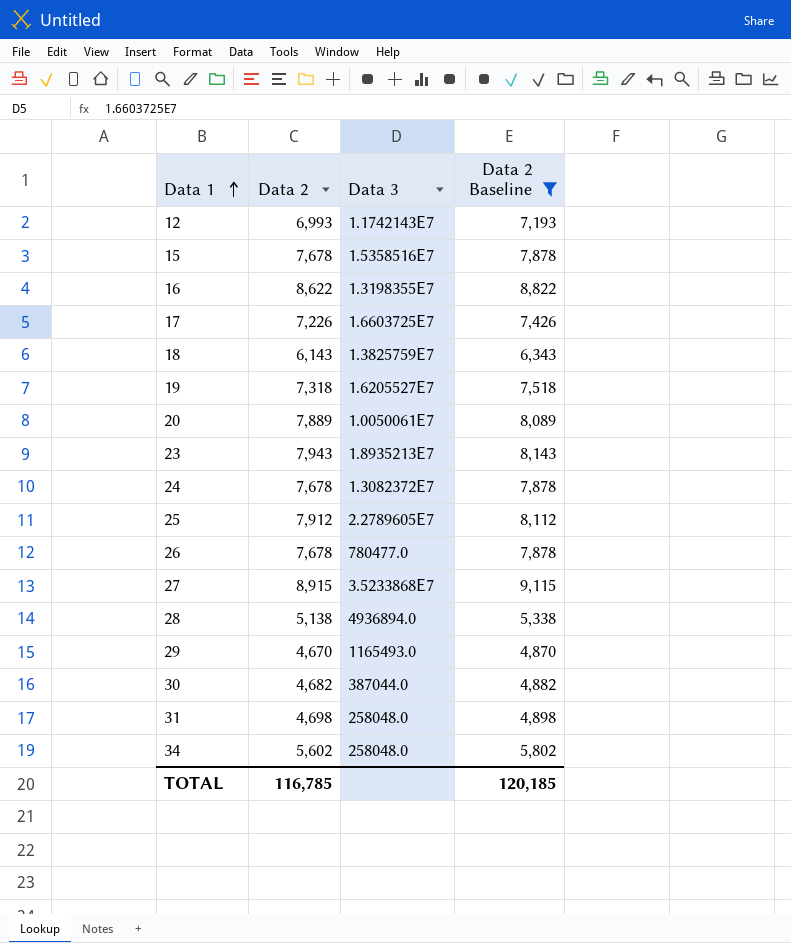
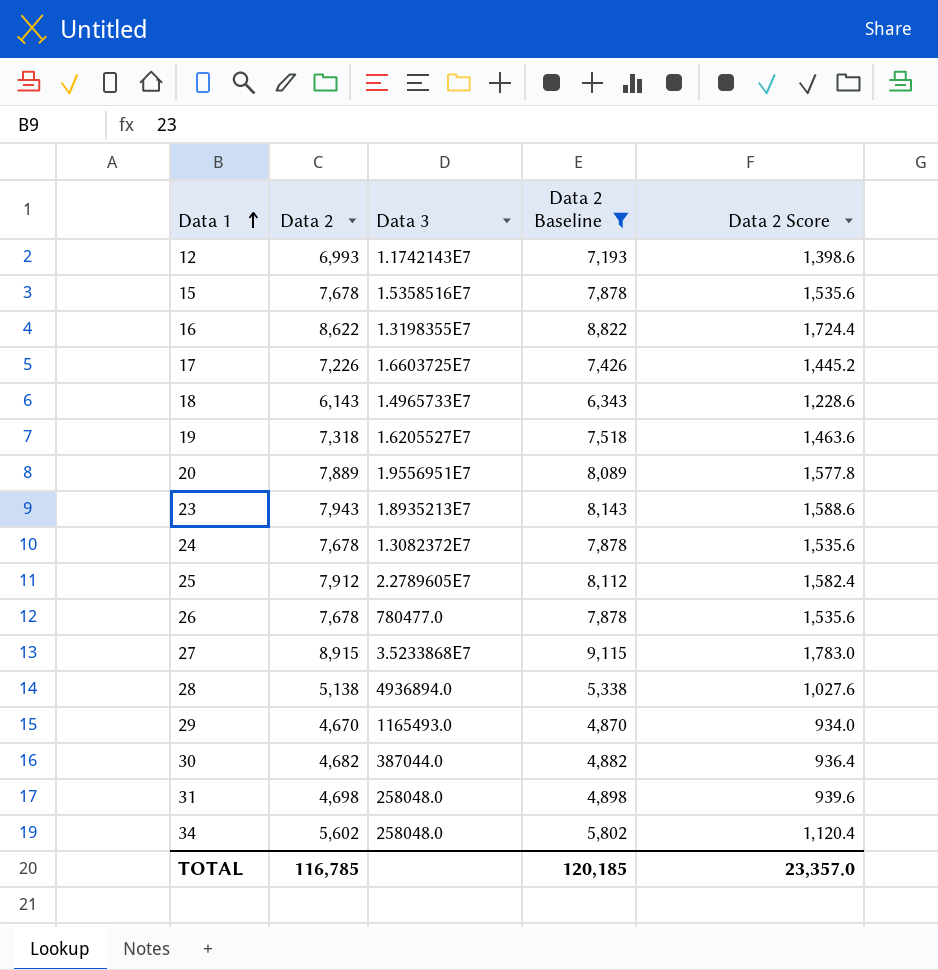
column Data 2 Score | formula: none -> [Data 2] * 0.2
18 | Data 3: 1.3825759E7 -> 1.4965733E7
20 | Data 3: 1.0050061E7 -> 1.9556951E7

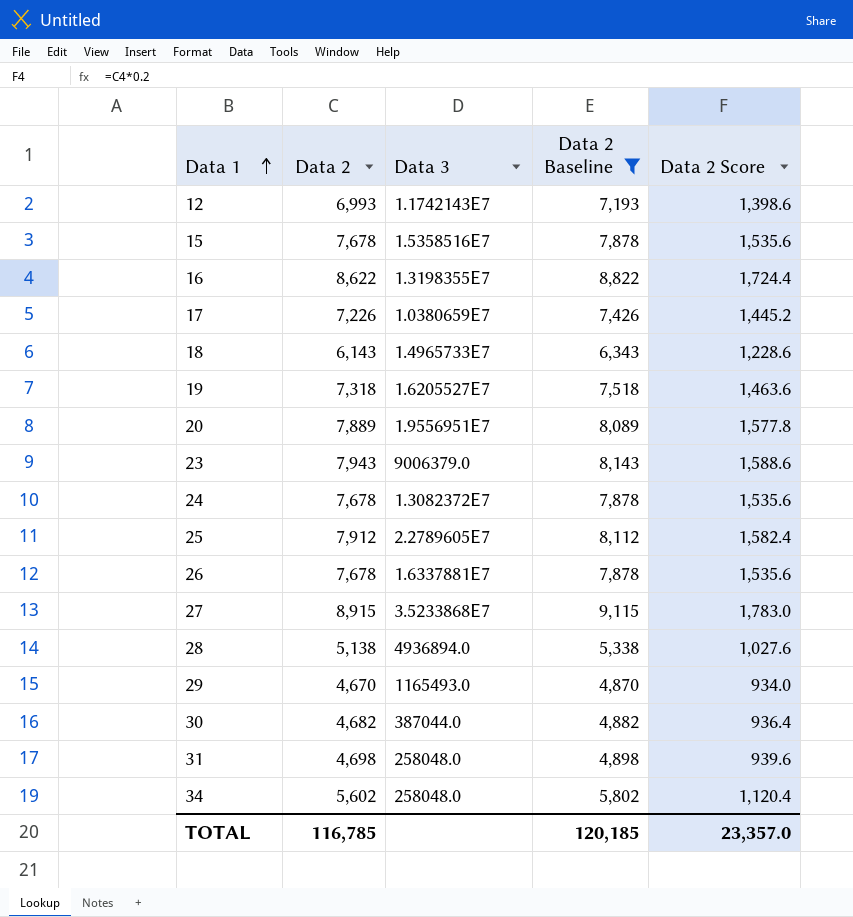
17 | Data 3: 1.6603725E7 -> 1.0380659E7
23 | Data 3: 1.8935213E7 -> 9006379.0
26 | Data 3: 780477.0 -> 1.6337881E7

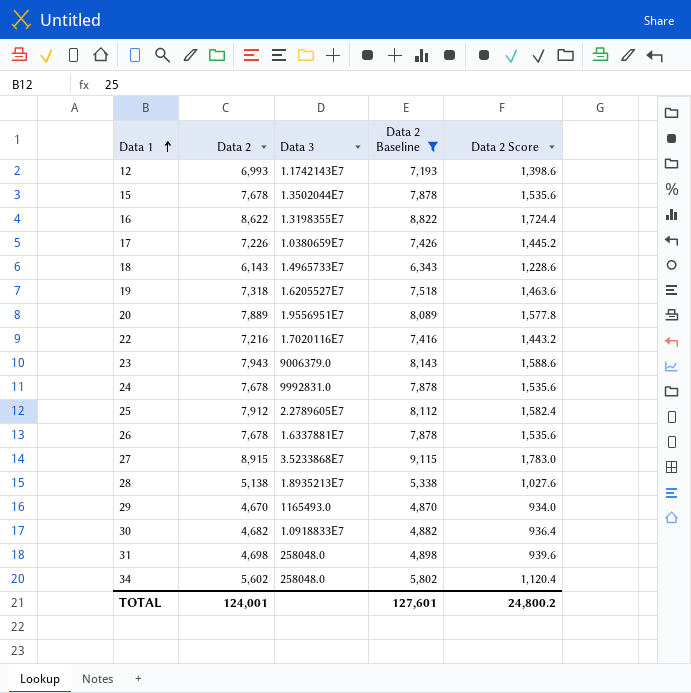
15 | Data 3: 1.5358516E7 -> 1.3502044E7
row 22: none -> 7,216 | 1.7020116E7 | 7,416 | 1,443.2
24 | Data 3: 1.3082372E7 -> 9992831.0
28 | Data 3: 4936894.0 -> 1.8935213E7
30 | Data 3: 387044.0 -> 1.0918833E7
TOTAL | Data 2: 116,785 -> 124,001
TOTAL | Data 2 Baseline: 120,185 -> 127,601
TOTAL | Data 2 Score: 23,357.0 -> 24,800.2

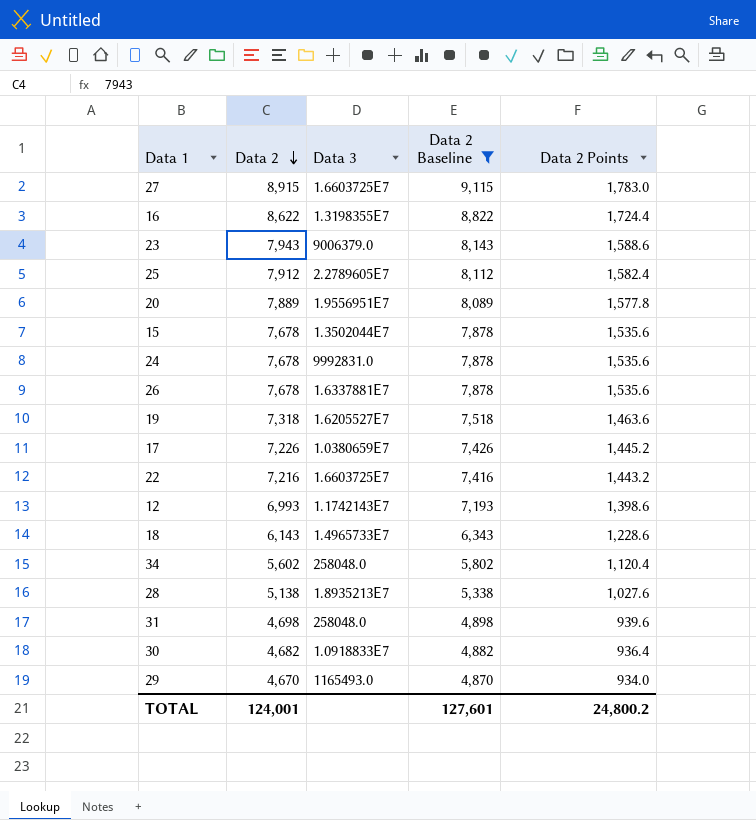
row order: Data 1 ascending -> Data 2 descending
column name: Data 2 Score -> Data 2 Points
27 | Data 3: 3.5233868E7 -> 1.6603725E7
22 | Data 3: 1.7020116E7 -> 1.6603725E7

